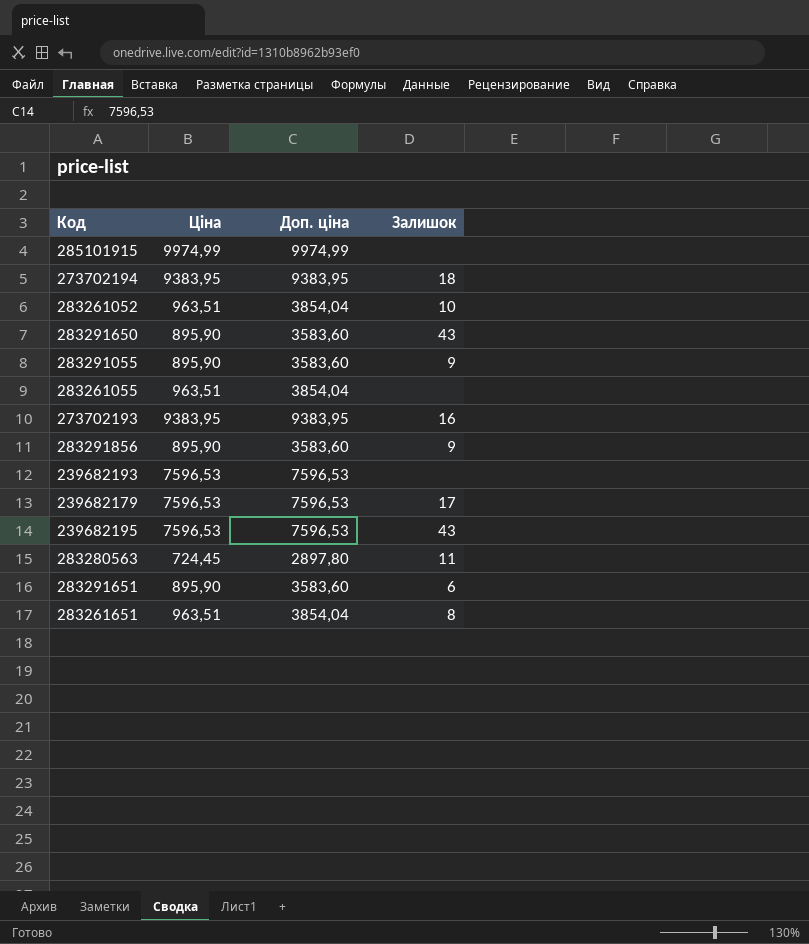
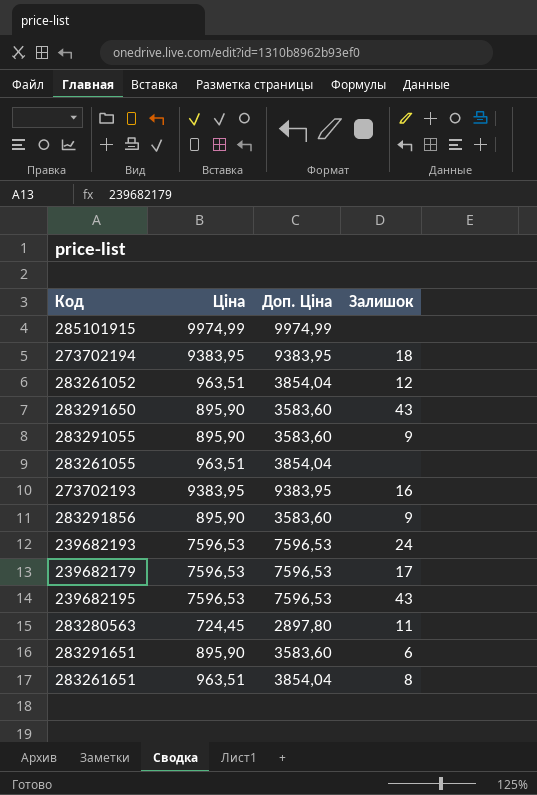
column name: Доп. ціна -> Доп. Ціна
283261052 | Залишок: 10 -> 12
239682193 | Залишок: none -> 24

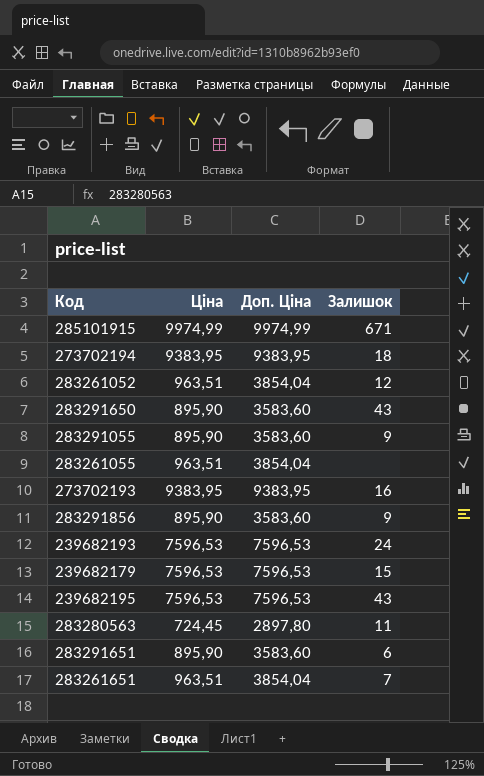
285101915 | Залишок: none -> 671
239682179 | Залишок: 17 -> 15
283261651 | Залишок: 8 -> 7

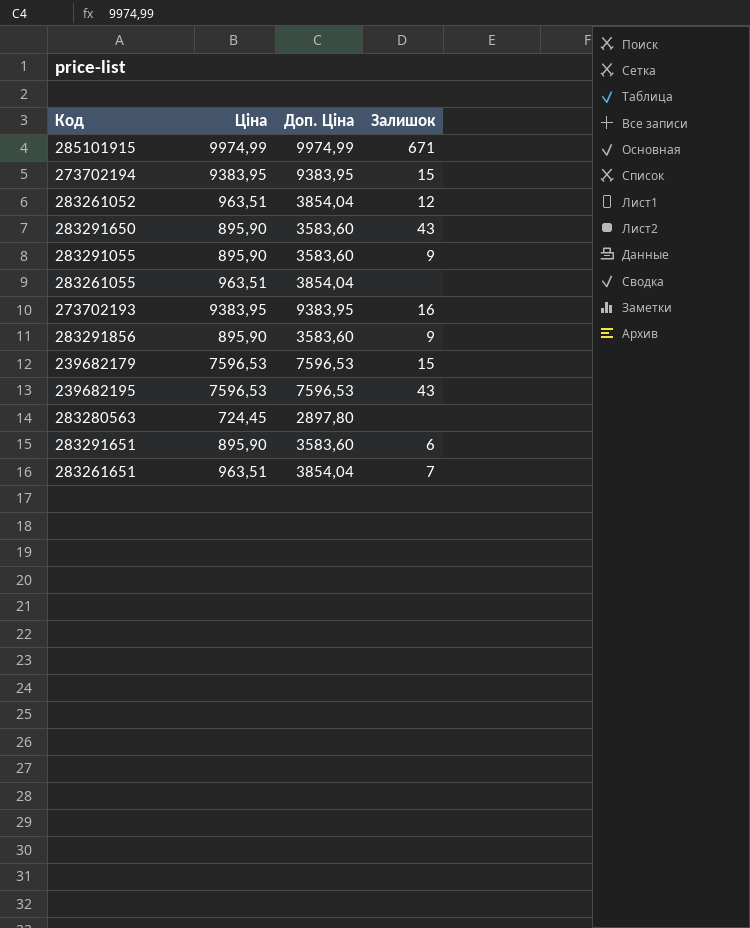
row 239682193: 7596,53 | 7596,53 | 24 -> none
273702194 | Залишок: 18 -> 15
283280563 | Залишок: 11 -> none

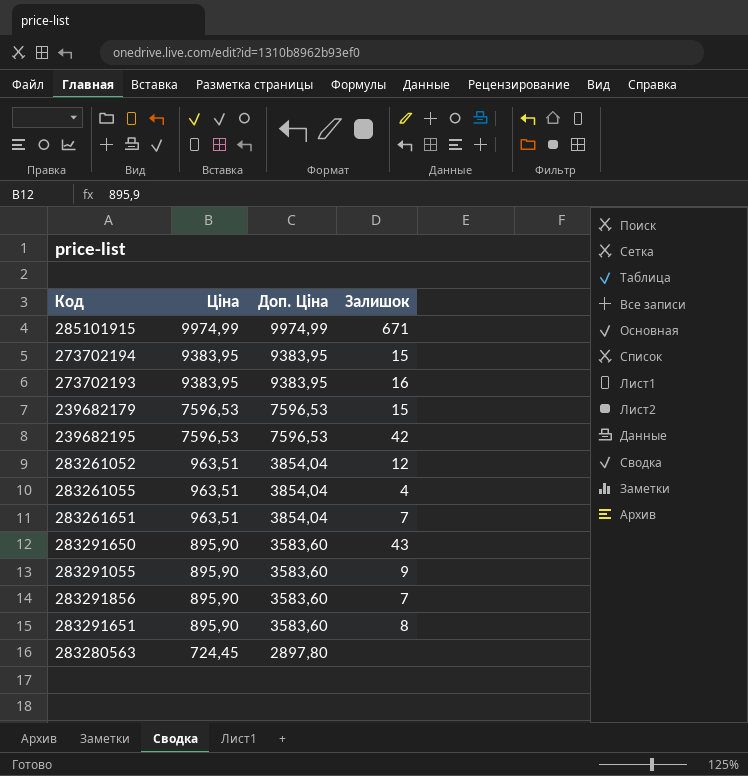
row order: none -> Ціна descending
239682195 | Залишок: 43 -> 42
283261055 | Залишок: none -> 4
283291856 | Залишок: 9 -> 7
283291651 | Залишок: 6 -> 8

